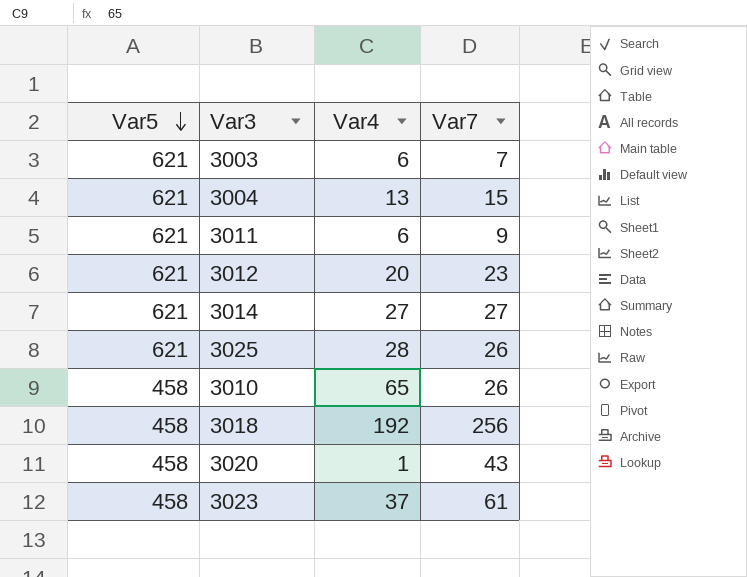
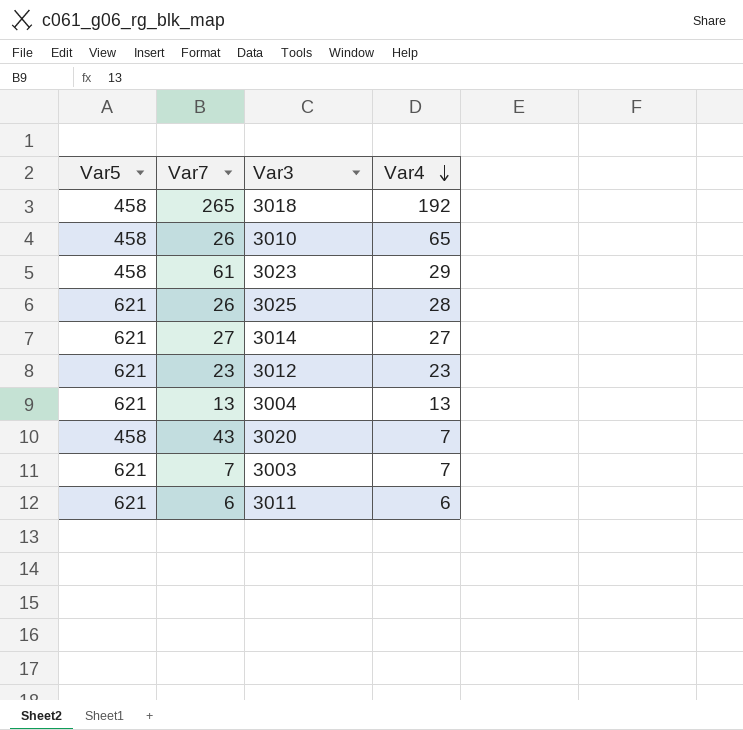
row order: Var5 descending -> Var4 descending
column Var7 | position: 4 -> 2
3018 | Var7: 256 -> 265
3023 | Var4: 37 -> 29
3012 | Var4: 20 -> 23
3004 | Var7: 15 -> 13
3020 | Var4: 1 -> 7
3003 | Var4: 6 -> 7
3011 | Var7: 9 -> 6

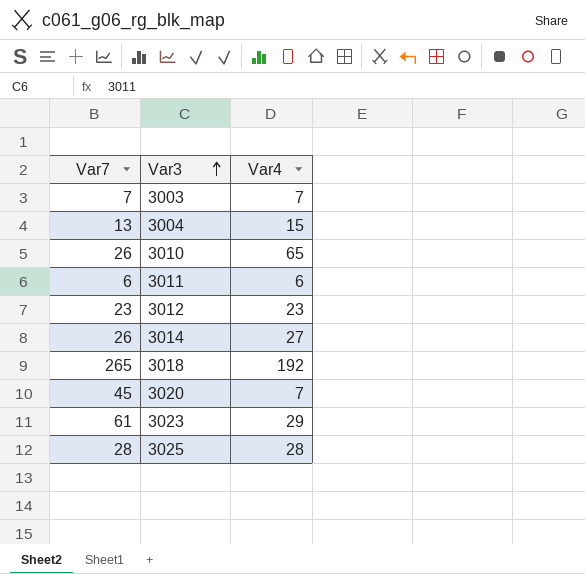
row order: Var4 descending -> Var3 ascending
column Var5 | position: 1 -> none
3004 | Var4: 13 -> 15
3014 | Var7: 27 -> 26
3020 | Var7: 43 -> 45
3025 | Var7: 26 -> 28

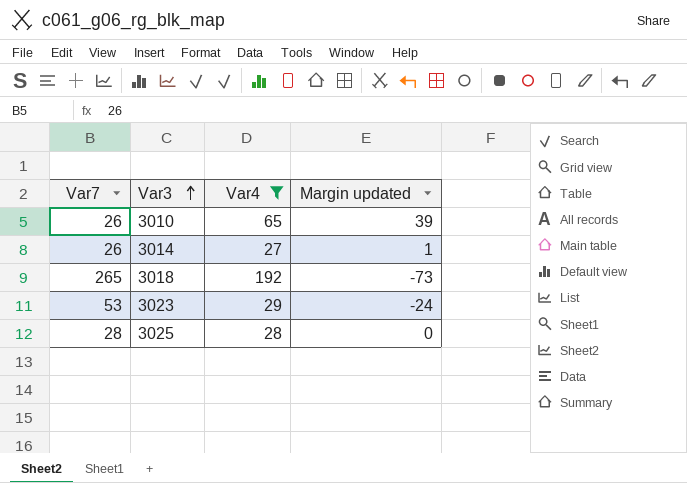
filter: none -> Var4 >= 27
column Margin updated | formula: none -> [Var4] - [Var7]
3023 | Var7: 61 -> 53

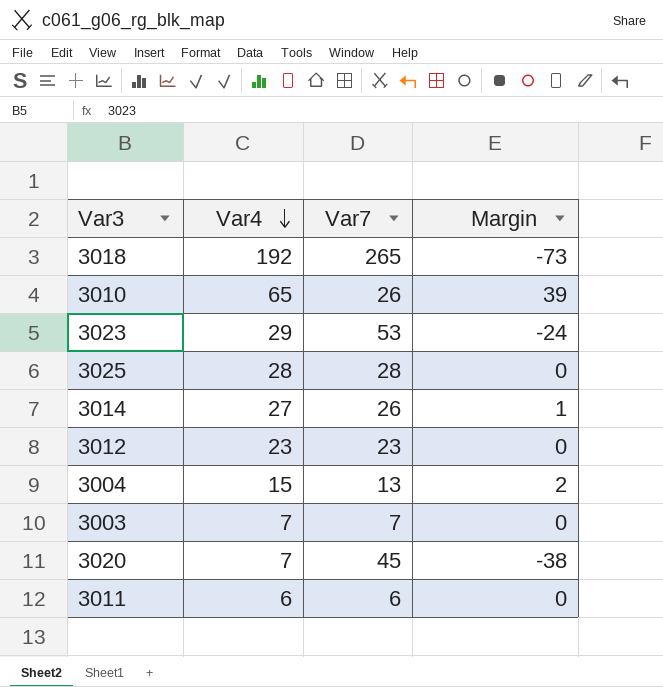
filter: Var4 >= 27 -> none
row order: Var3 ascending -> Var4 descending
column Var7 | position: 1 -> 3
column name: Margin updated -> Margin

